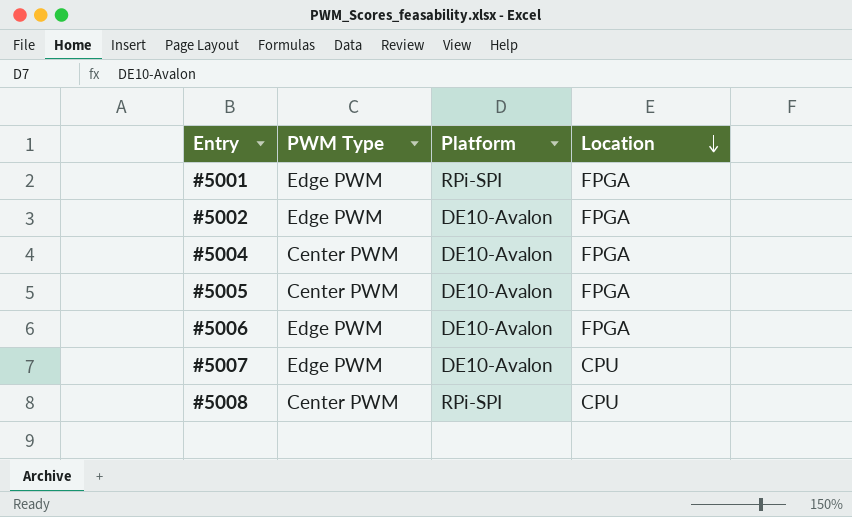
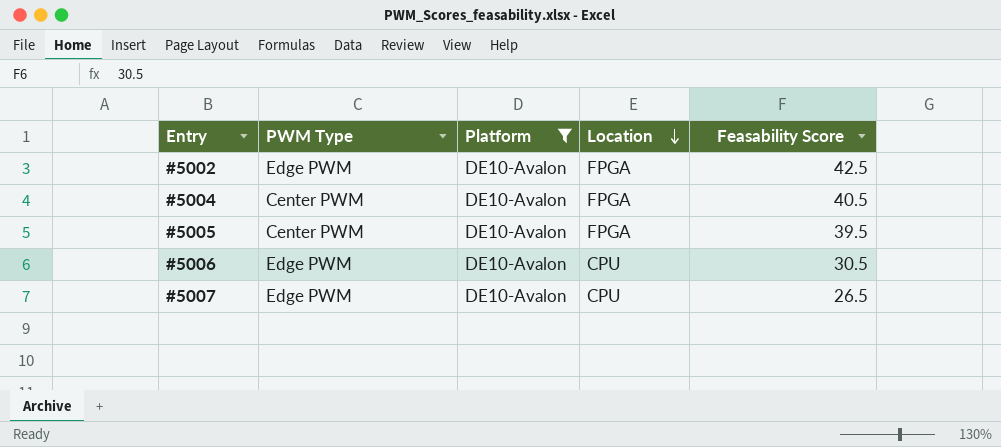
filter: none -> Platform = DE10-Avalon
column Feasability Score | position: none -> 5
#5006 | Location: FPGA -> CPU

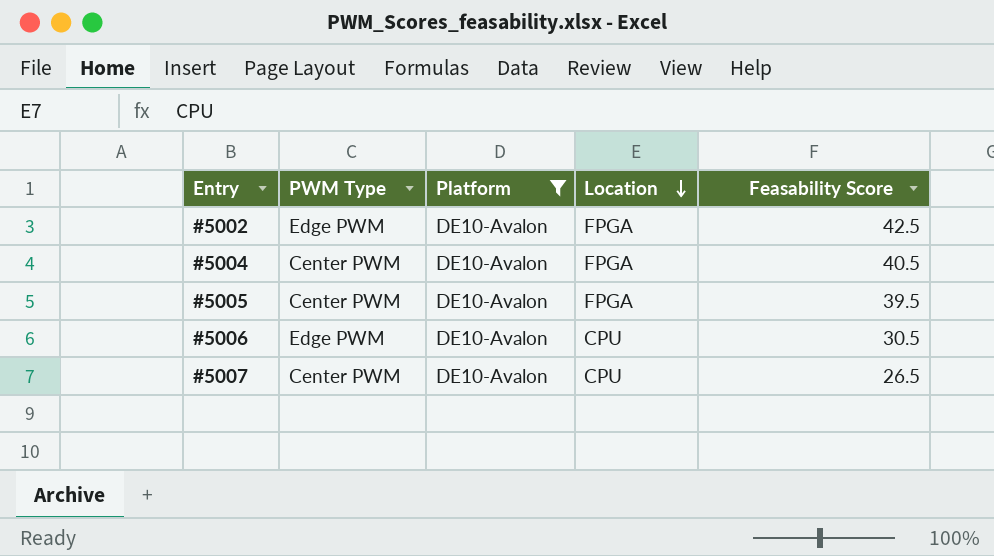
#5007 | PWM Type: Edge PWM -> Center PWM

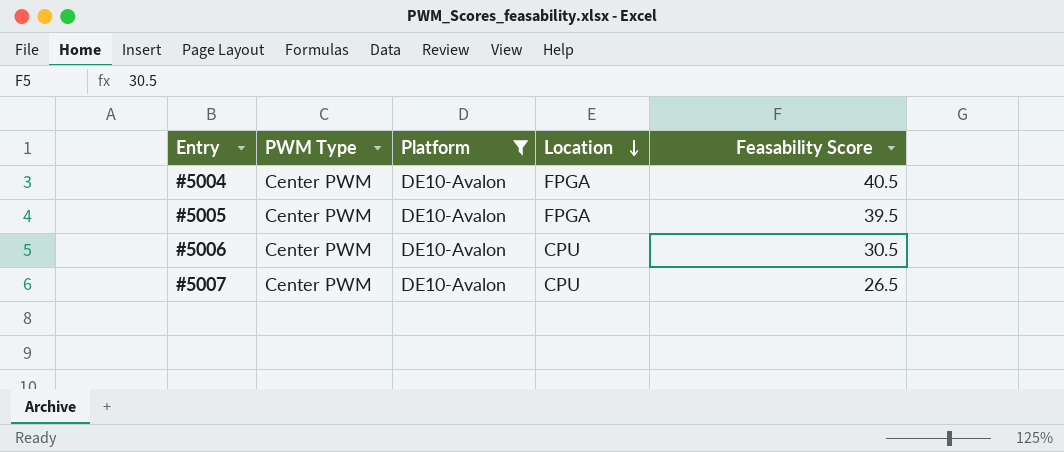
row #5002: Edge PWM | DE10-Avalon | FPGA | 42.5 -> none
#5006 | PWM Type: Edge PWM -> Center PWM

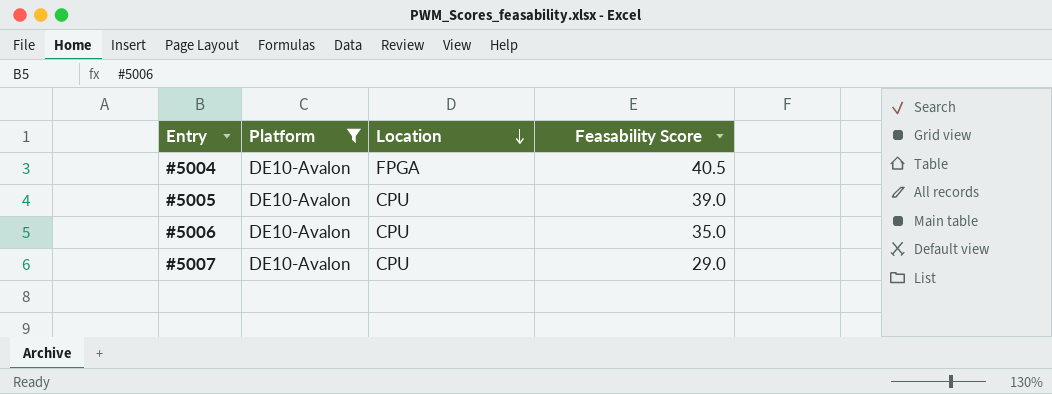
column PWM Type | position: 2 -> none
#5005 | Location: FPGA -> CPU
#5005 | Feasability Score: 39.5 -> 39.0
#5006 | Feasability Score: 30.5 -> 35.0
#5007 | Feasability Score: 26.5 -> 29.0

